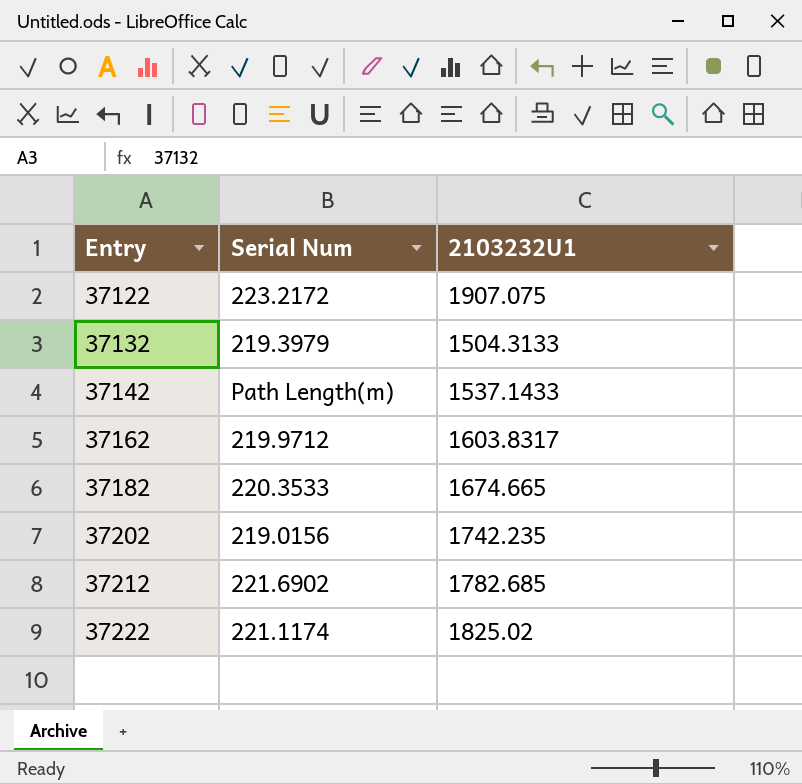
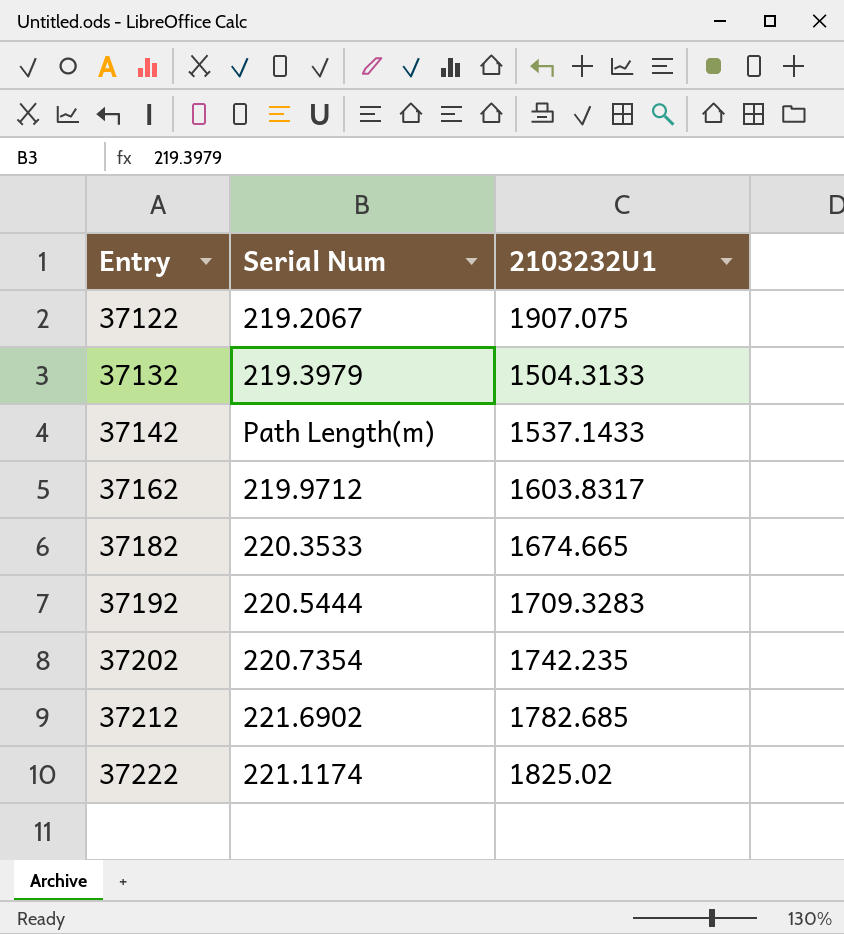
37122 | Serial Num: 223.2172 -> 219.2067
row 37192: none -> 220.5444 | 1709.3283
37202 | Serial Num: 219.0156 -> 220.7354

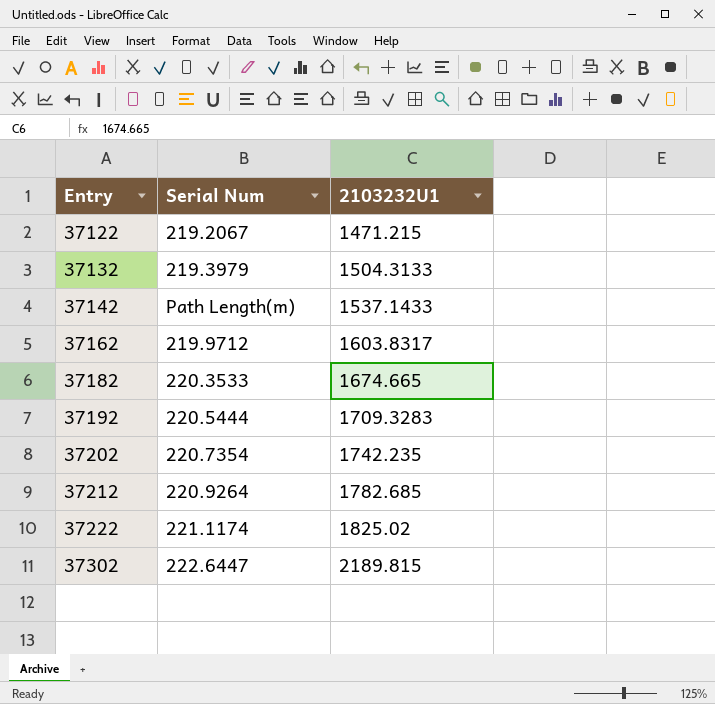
37122 | 2103232U1: 1907.075 -> 1471.215
37212 | Serial Num: 221.6902 -> 220.9264
row 37302: none -> 222.6447 | 2189.815

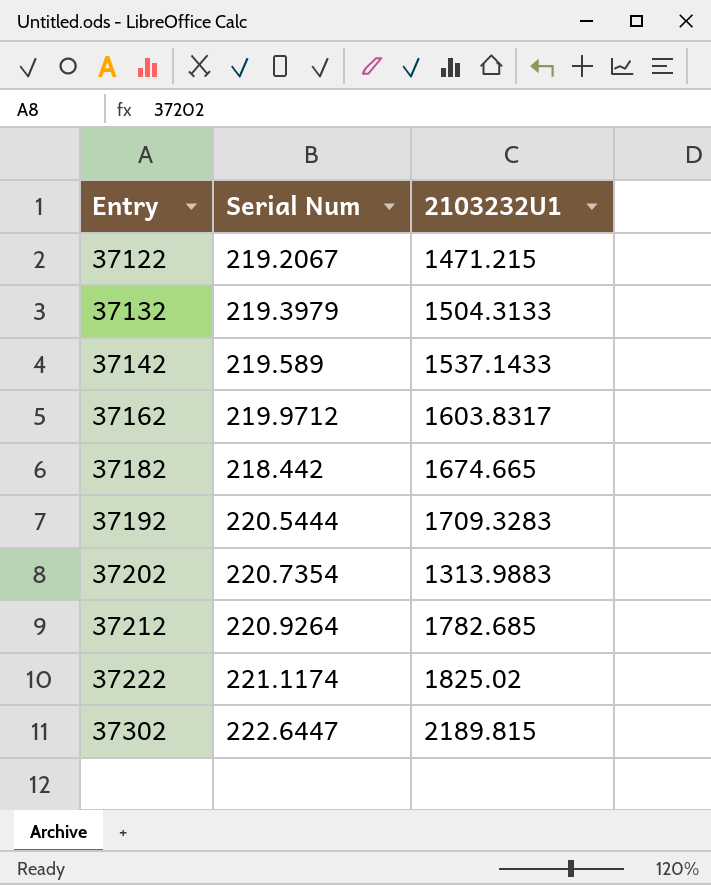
37142 | Serial Num: Path Length(m) -> 219.589
37182 | Serial Num: 220.3533 -> 218.442
37202 | 2103232U1: 1742.235 -> 1313.9883

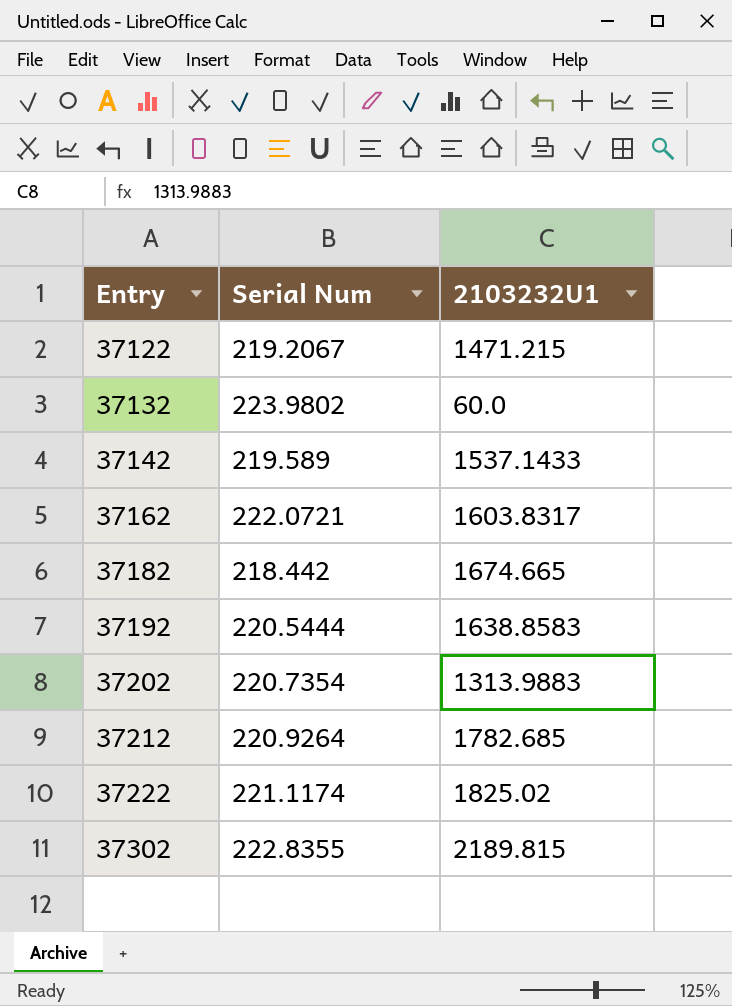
37132 | Serial Num: 219.3979 -> 223.9802
37132 | 2103232U1: 1504.3133 -> 60.0
37162 | Serial Num: 219.9712 -> 222.0721
37192 | 2103232U1: 1709.3283 -> 1638.8583
37302 | Serial Num: 222.6447 -> 222.8355

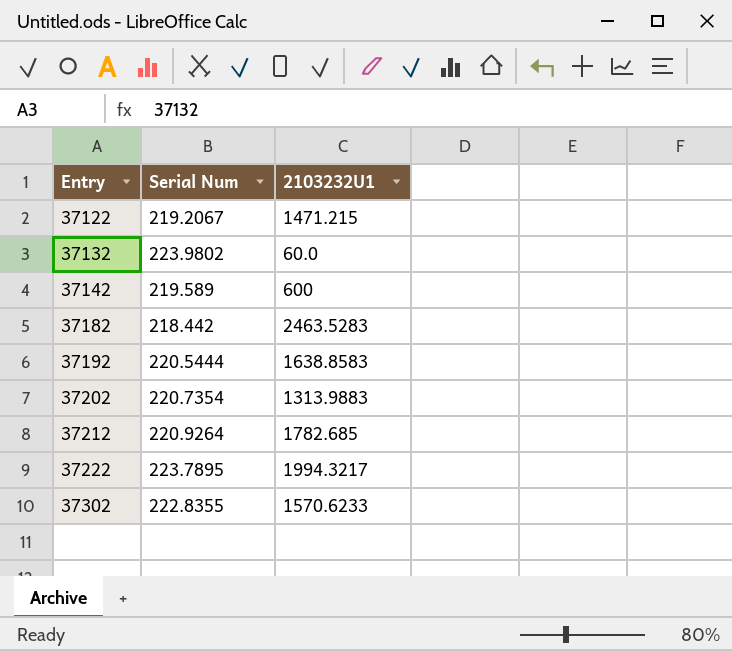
row 37162: 222.0721 | 1603.8317 -> none
37142 | 2103232U1: 1537.1433 -> 600
37182 | 2103232U1: 1674.665 -> 2463.5283
37222 | Serial Num: 221.1174 -> 223.7895
37222 | 2103232U1: 1825.02 -> 1994.3217
37302 | 2103232U1: 2189.815 -> 1570.6233

